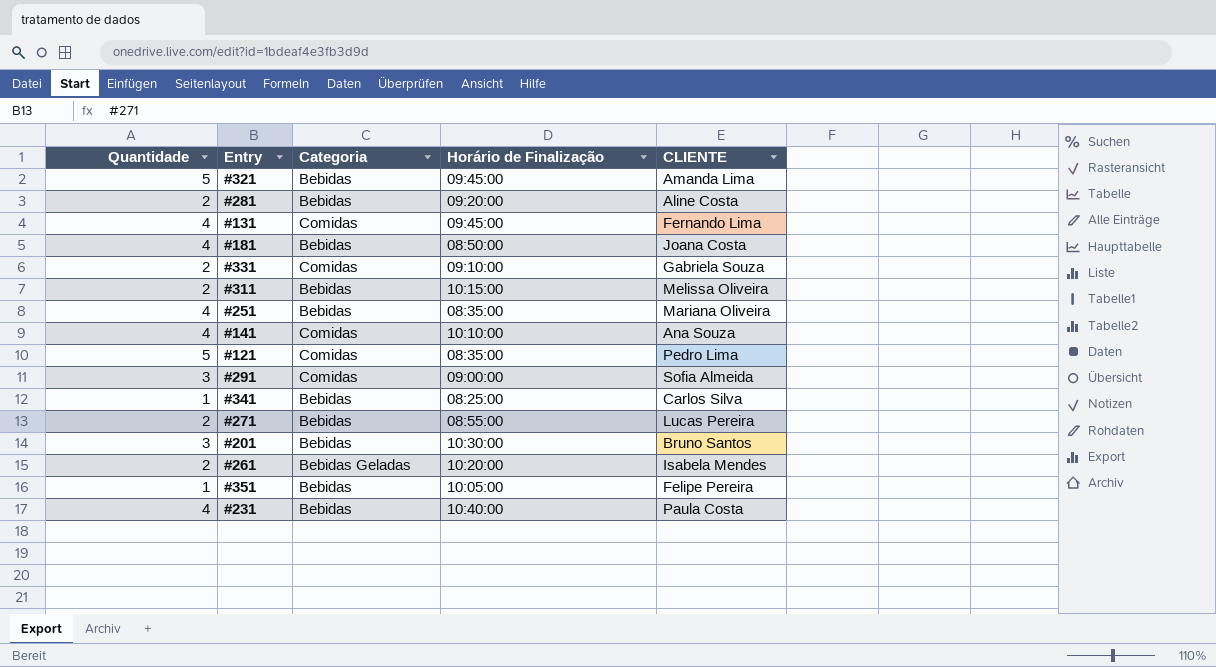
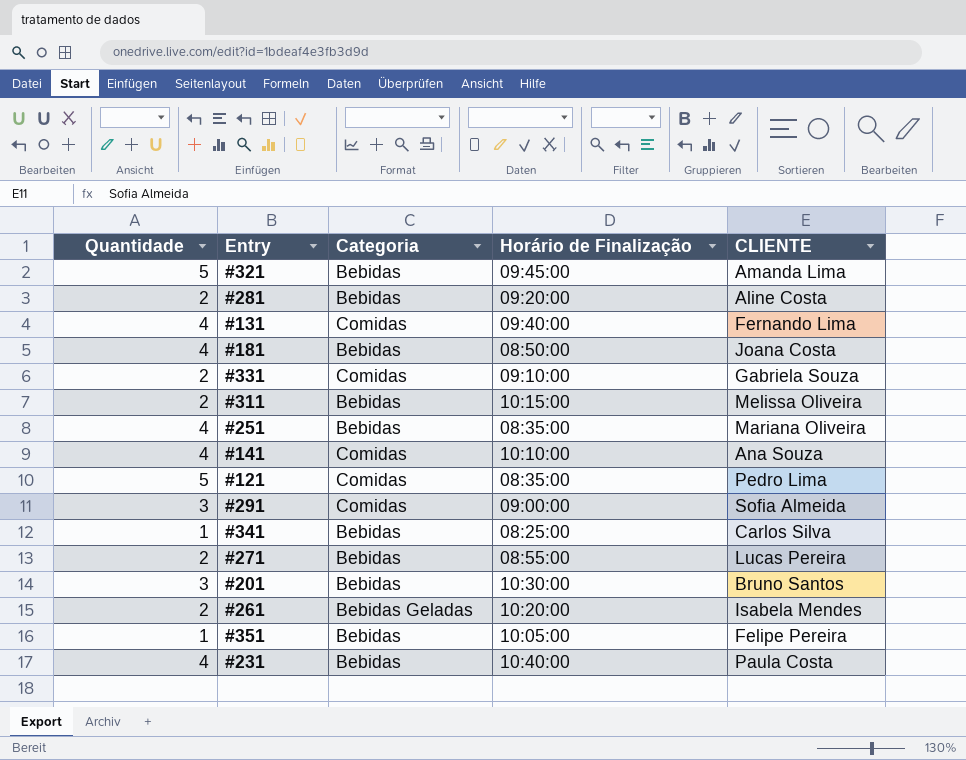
#131 | Horário de Finalização: 09:45:00 -> 09:40:00

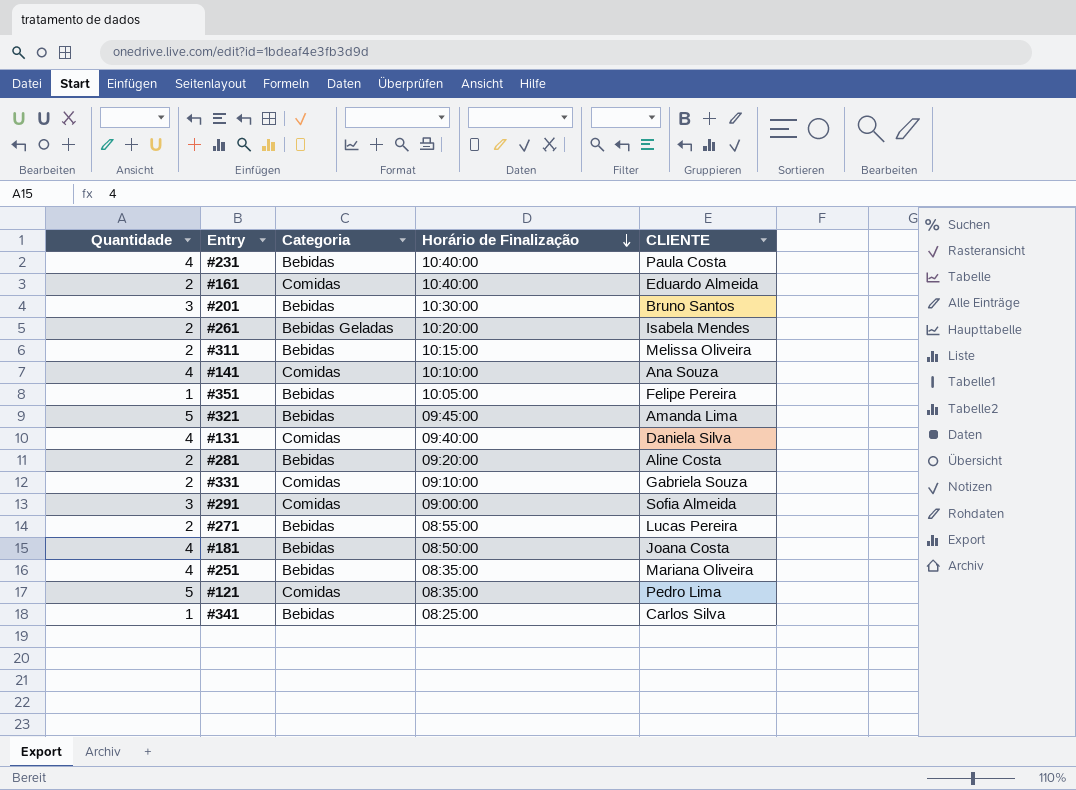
row order: none -> Horário de Finalização descending
row #161: none -> 2 | Comidas | 10:40:00 | Eduardo Almeida
#131 | CLIENTE: Fernando Lima -> Daniela Silva

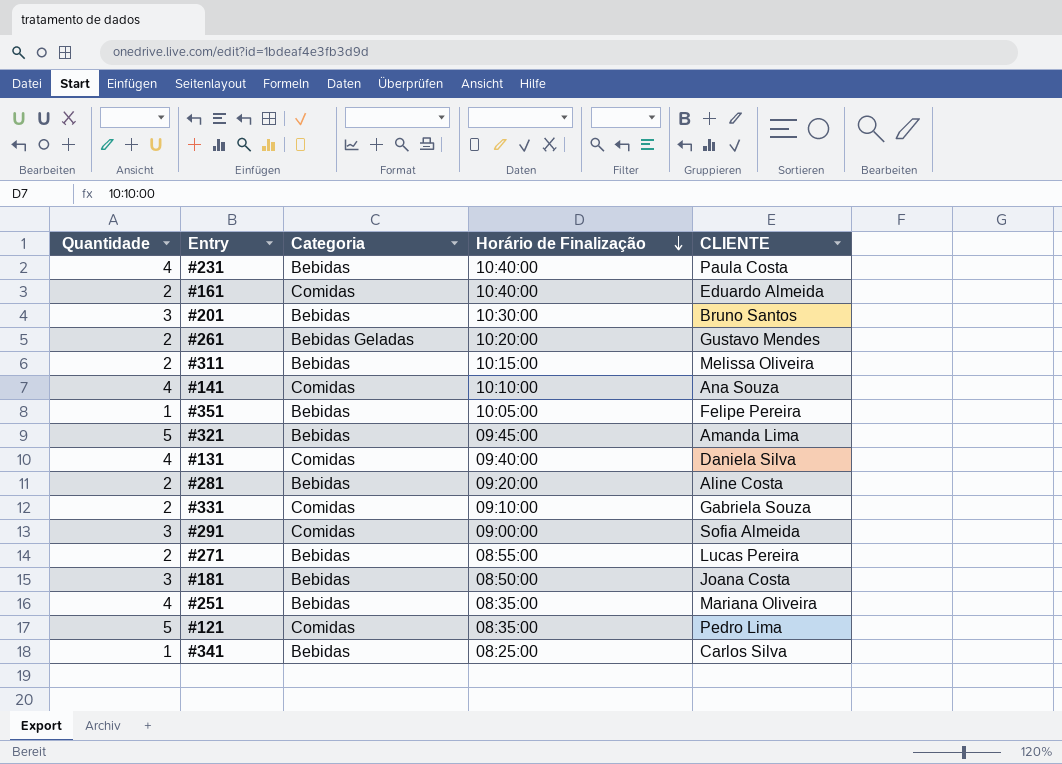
#261 | CLIENTE: Isabela Mendes -> Gustavo Mendes
#181 | Quantidade: 4 -> 3

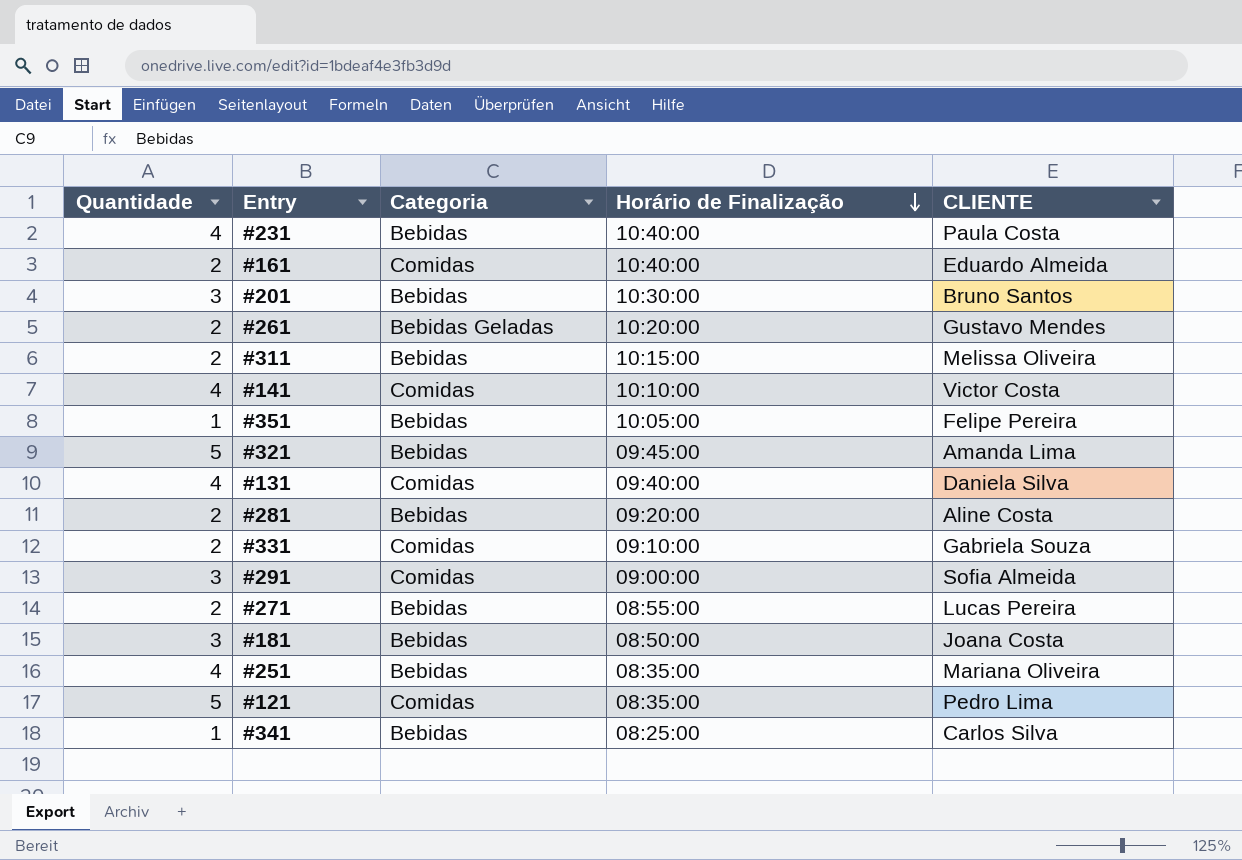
#141 | CLIENTE: Ana Souza -> Victor Costa

